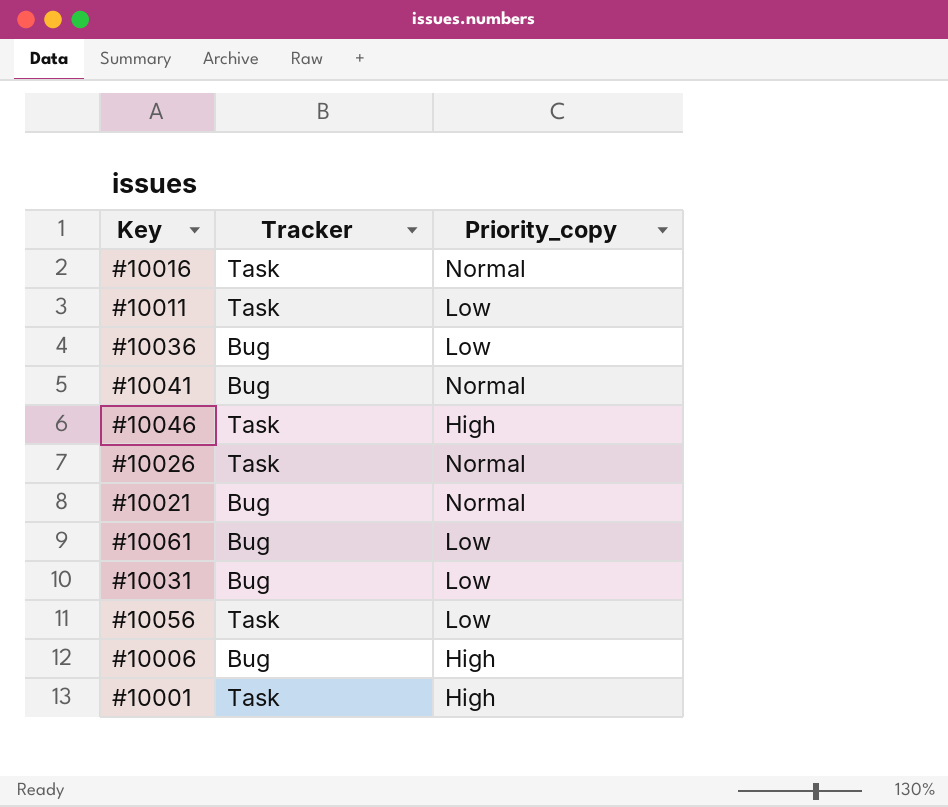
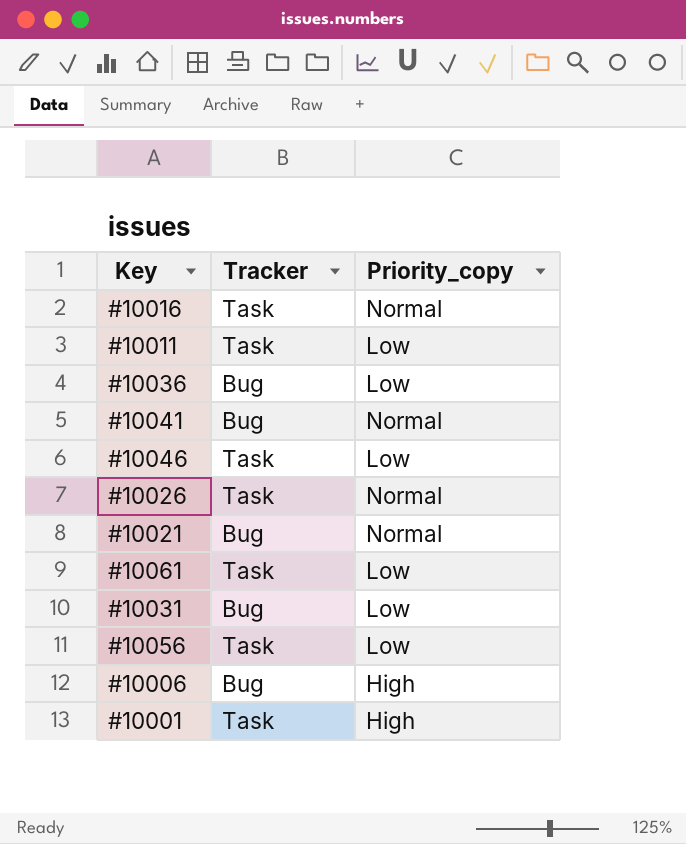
#10046 | Priority_copy: High -> Low
#10061 | Tracker: Bug -> Task

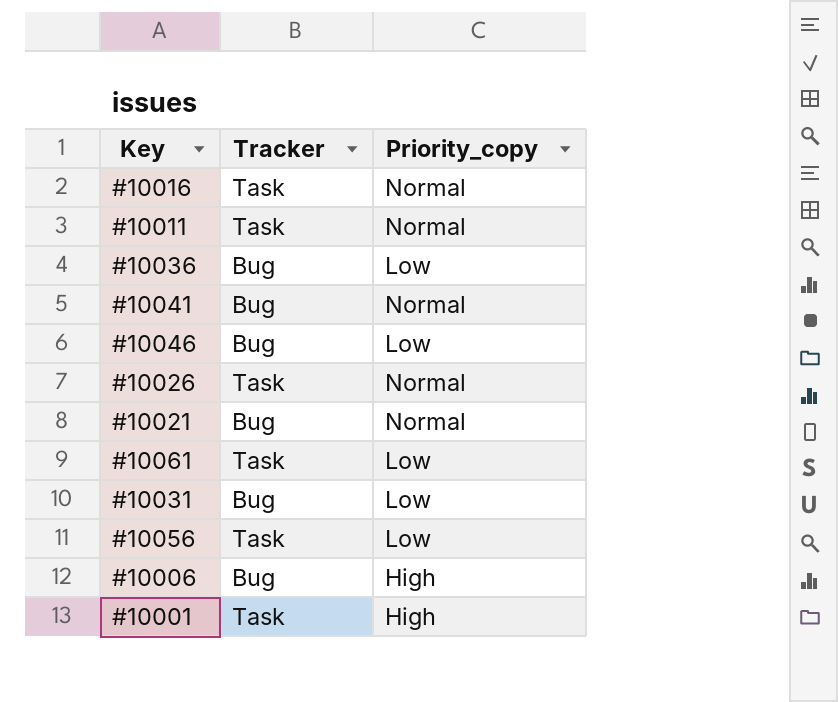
#10011 | Priority_copy: Low -> Normal
#10046 | Tracker: Task -> Bug

